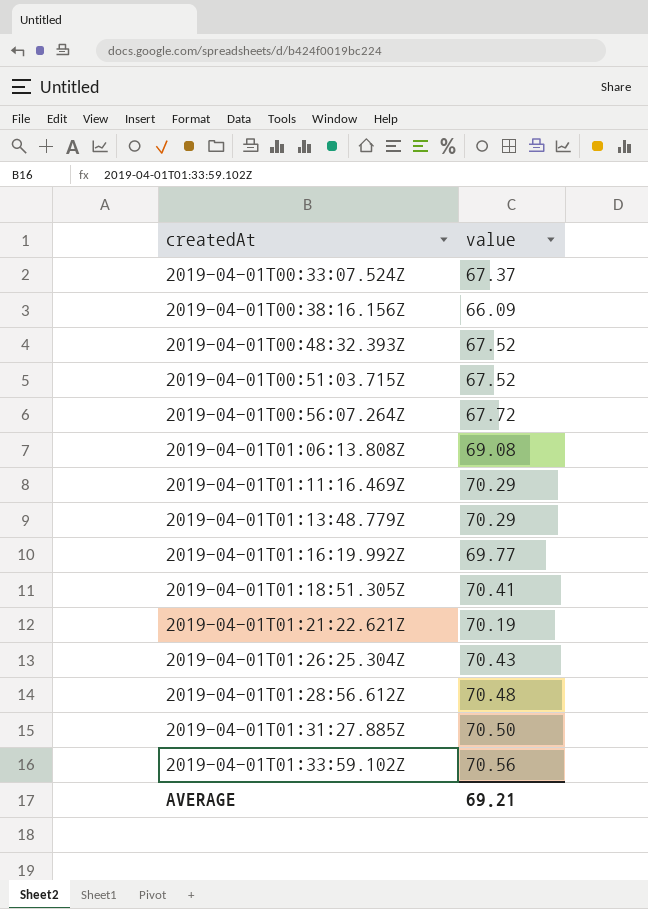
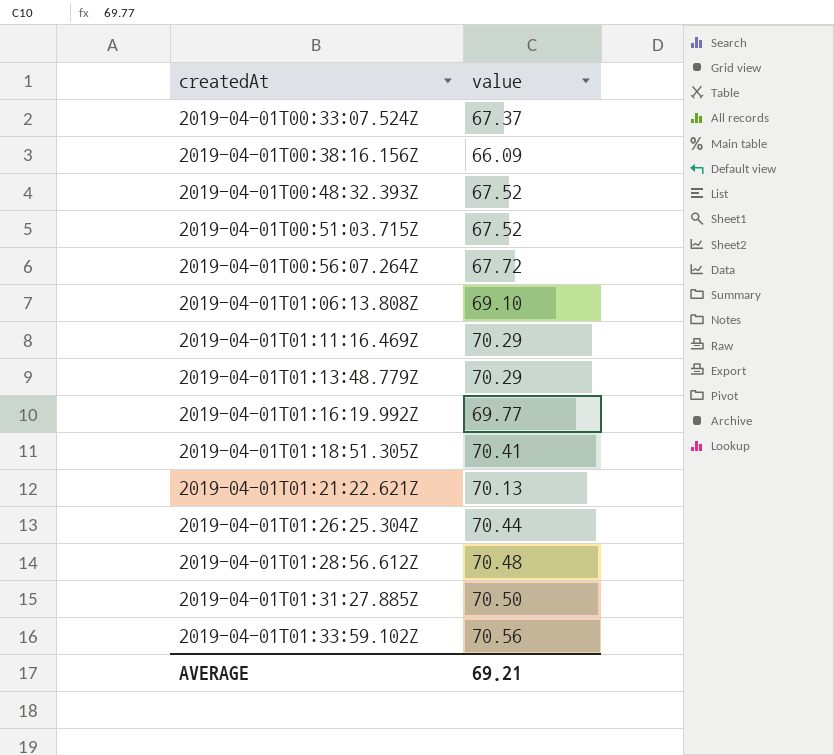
2019-04-01T01:06:13.808Z | value: 69.08 -> 69.10
2019-04-01T01:21:22.621Z | value: 70.19 -> 70.13
2019-04-01T01:26:25.304Z | value: 70.43 -> 70.44

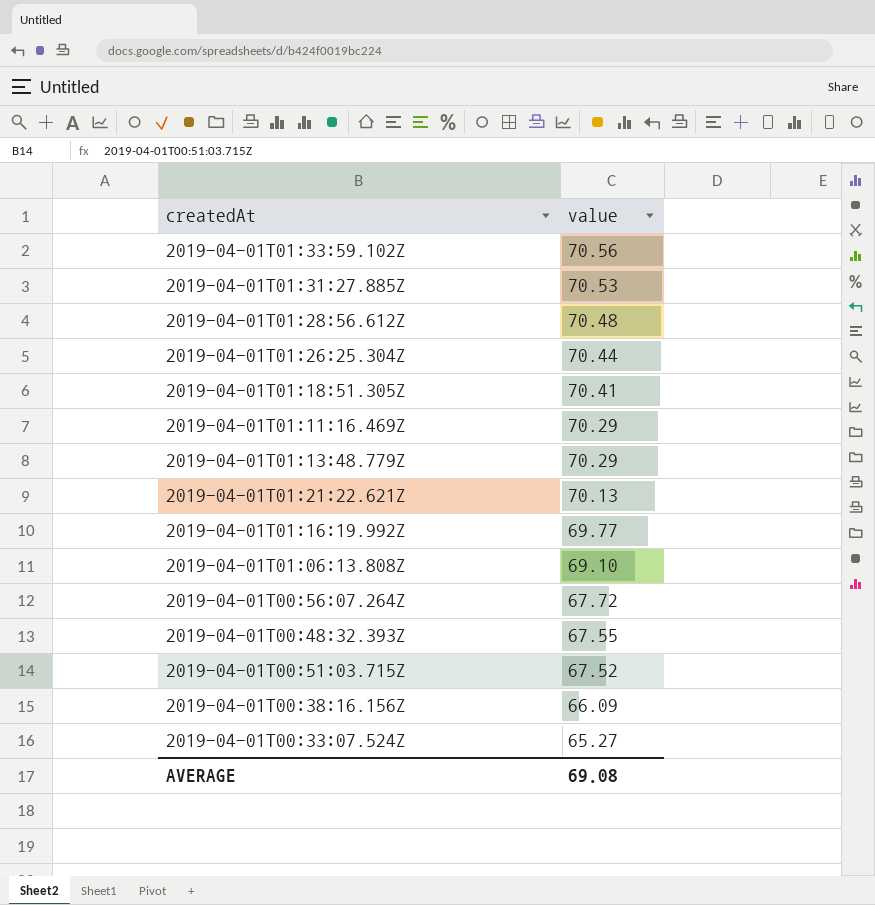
row order: createdAt ascending -> value descending
2019-04-01T01:31:27.885Z | value: 70.50 -> 70.53
2019-04-01T00:48:32.393Z | value: 67.52 -> 67.55
2019-04-01T00:33:07.524Z | value: 67.37 -> 65.27
AVERAGE | value: 69.21 -> 69.08

